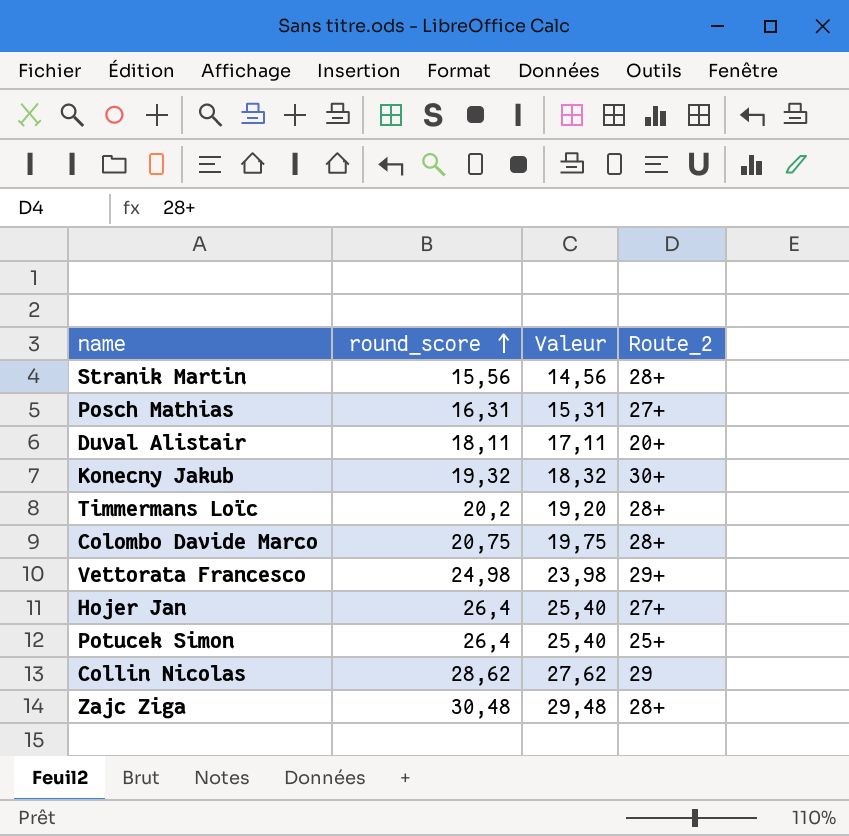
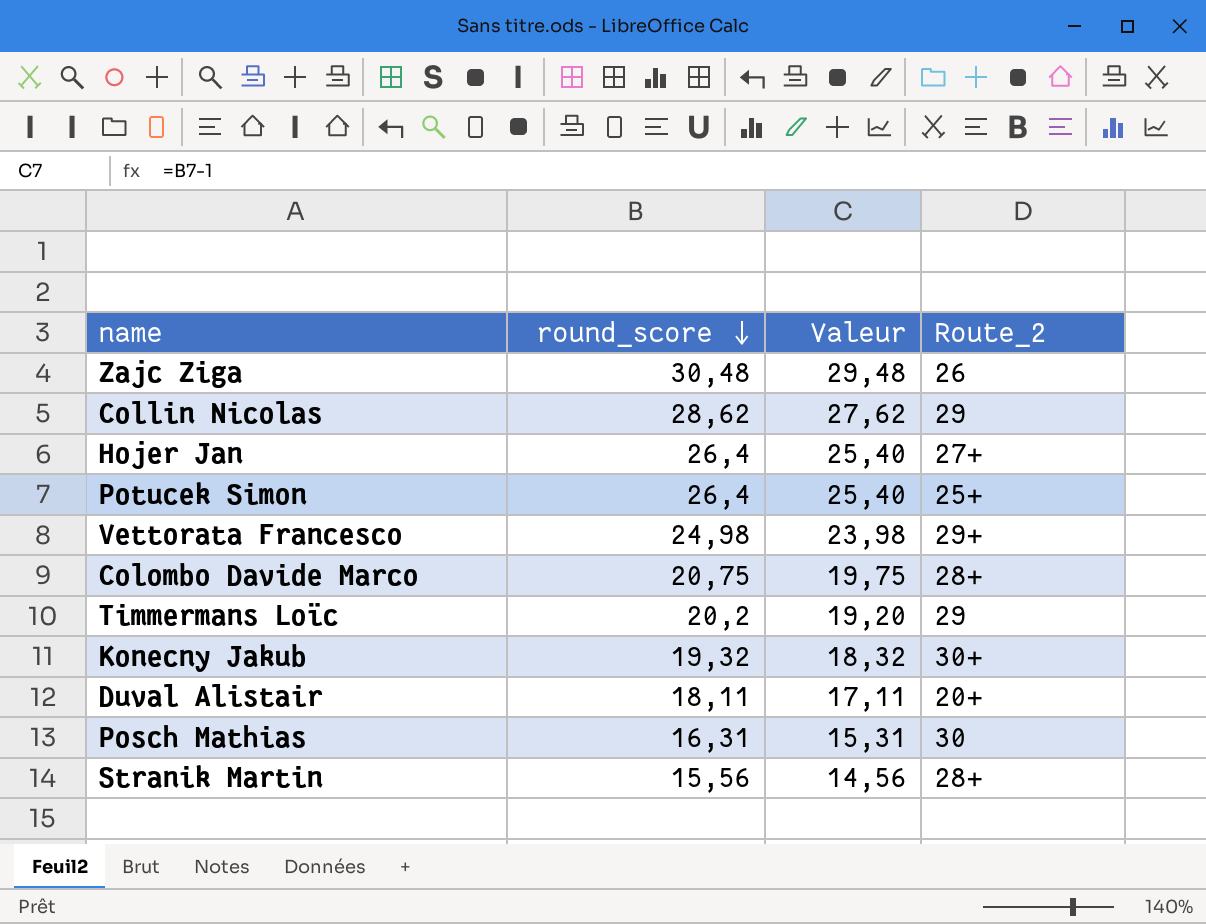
row order: round_score ascending -> round_score descending
Zajc Ziga | Route_2: 28+ -> 26
Timmermans Loïc | Route_2: 28+ -> 29
Posch Mathias | Route_2: 27+ -> 30

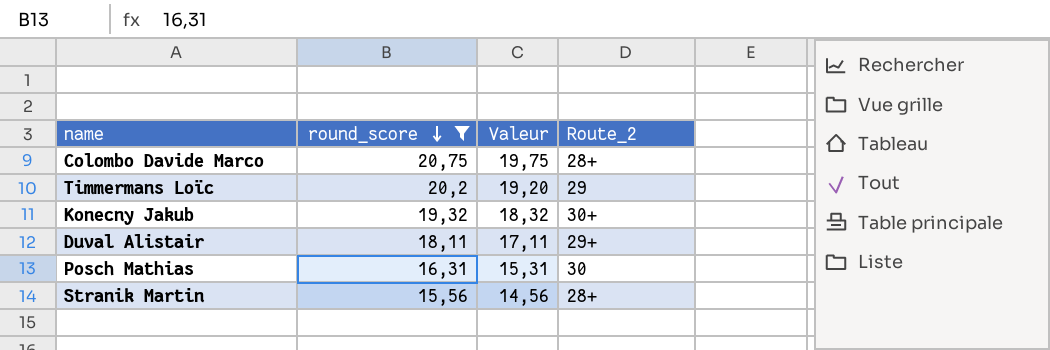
filter: none -> round_score <= 20,75
Duval Alistair | Route_2: 20+ -> 29+

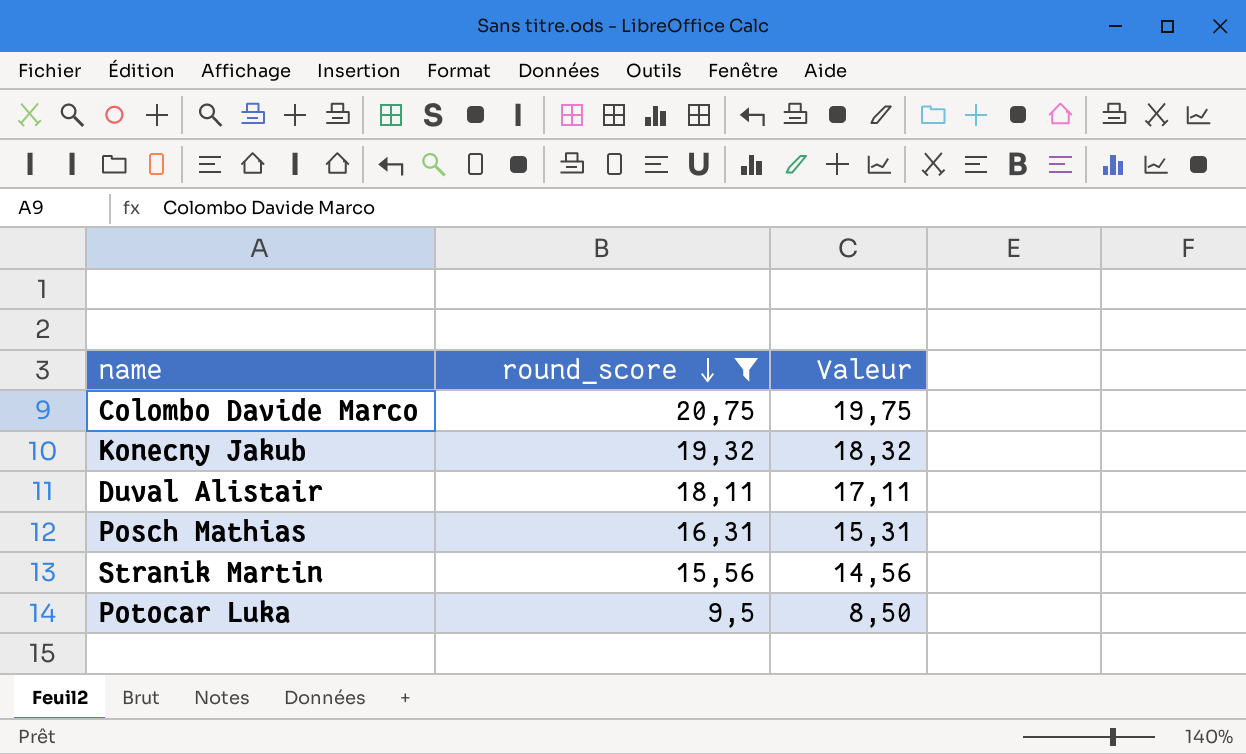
column Route_2 | position: 4 -> none
row Timmermans Loïc: 20,2 | 19,20 | 29 -> none
row Potocar Luka: none -> 9,5 | 8,50

